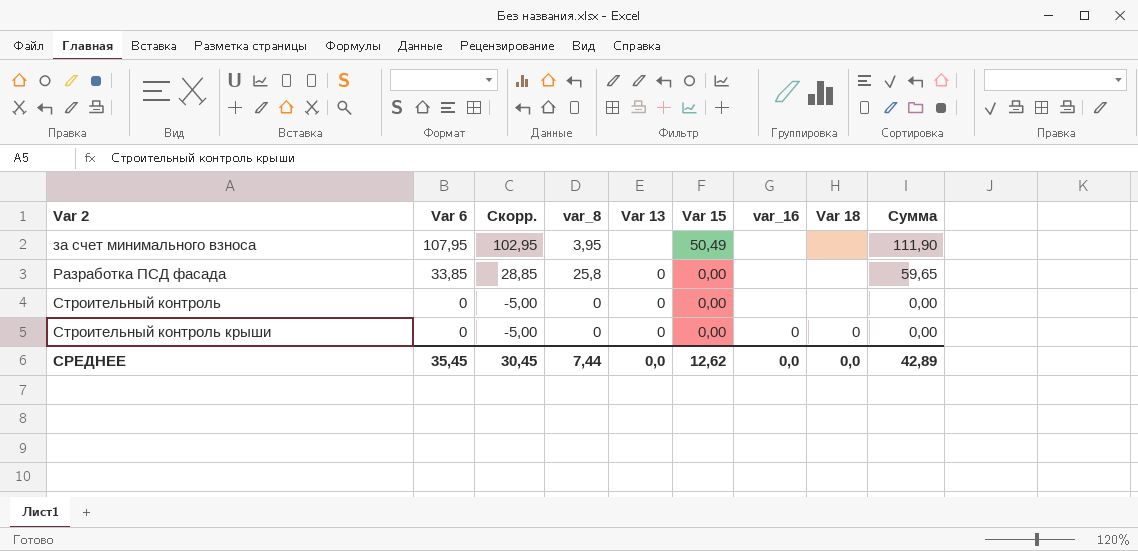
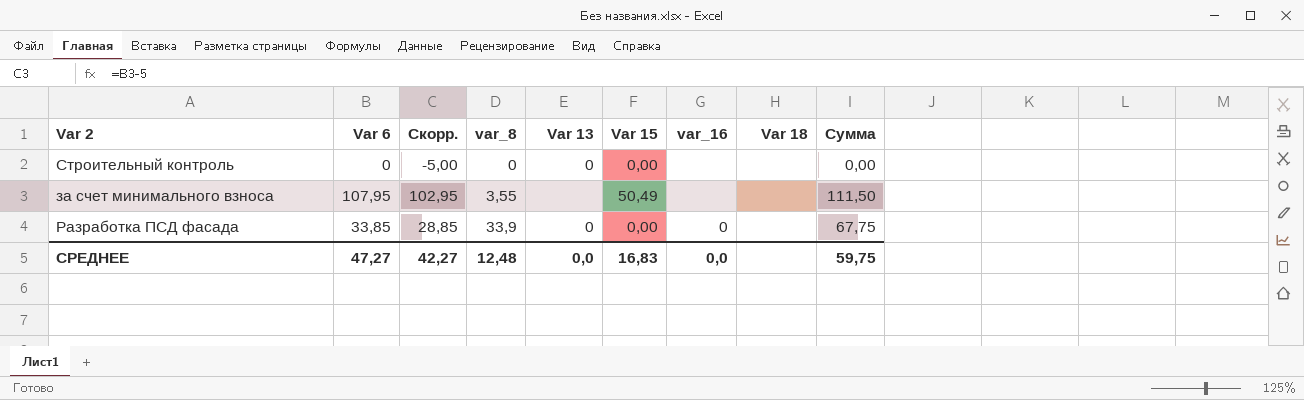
row order: Var 2 ascending -> var_8 ascending
row Строительный контроль крыши: 0 | -5,00 | 0 | 0 | 0,00 | 0 | 0 | 0,00 -> none
за счет минимального взноса | var_8: 3,95 -> 3,55
за счет минимального взноса | Сумма: 111,90 -> 111,50
Разработка ПСД фасада | var_8: 25,8 -> 33,9
Разработка ПСД фасада | var_16: none -> 0
Разработка ПСД фасада | Сумма: 59,65 -> 67,75
СРЕДНЕЕ | Var 6: 35,45 -> 47,27
СРЕДНЕЕ | Скорр.: 30,45 -> 42,27
СРЕДНЕЕ | var_8: 7,44 -> 12,48
СРЕДНЕЕ | Var 15: 12,62 -> 16,83
СРЕДНЕЕ | Var 18: 0,0 -> none
СРЕДНЕЕ | Сумма: 42,89 -> 59,75

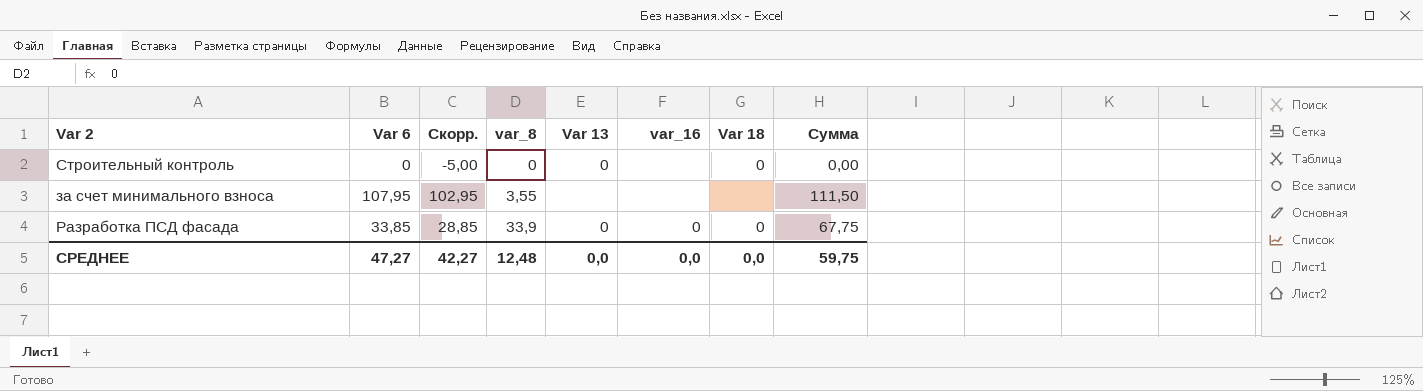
column Var 15 | position: 6 -> none
Строительный контроль | Var 18: none -> 0
Разработка ПСД фасада | Var 18: none -> 0
СРЕДНЕЕ | Var 18: none -> 0,0

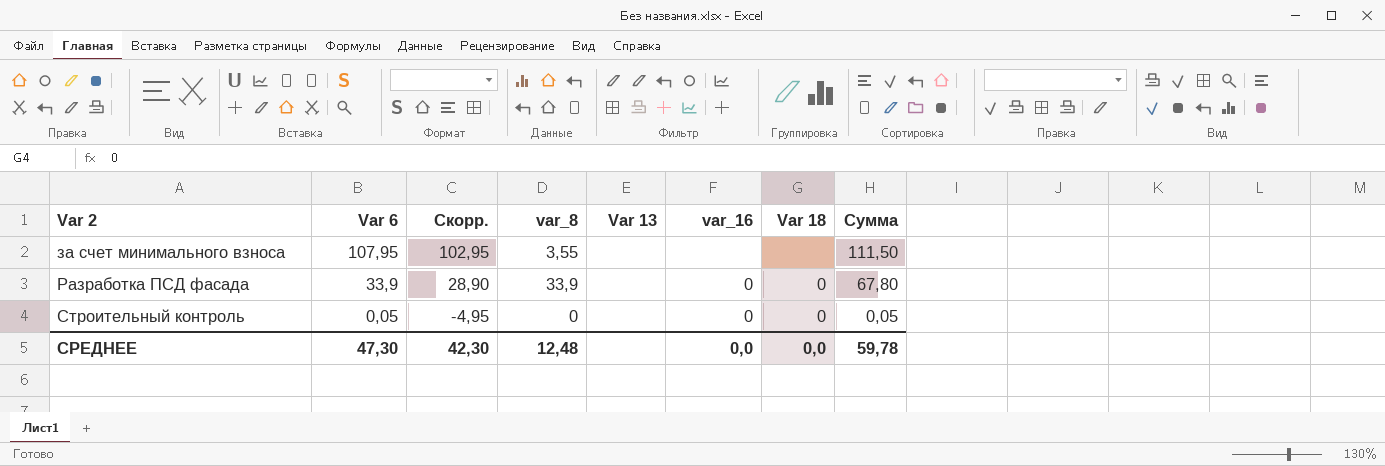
row order: var_8 ascending -> Var 2 ascending
Разработка ПСД фасада | Var 6: 33,85 -> 33,9
Разработка ПСД фасада | Скорр.: 28,85 -> 28,90
Разработка ПСД фасада | Var 13: 0 -> none
Разработка ПСД фасада | Сумма: 67,75 -> 67,80
Строительный контроль | Var 6: 0 -> 0,05
Строительный контроль | Скорр.: -5,00 -> -4,95
Строительный контроль | Var 13: 0 -> none
Строительный контроль | var_16: none -> 0
Строительный контроль | Сумма: 0,00 -> 0,05
СРЕДНЕЕ | Var 6: 47,27 -> 47,30
СРЕДНЕЕ | Скорр.: 42,27 -> 42,30
СРЕДНЕЕ | Var 13: 0,0 -> none
СРЕДНЕЕ | Сумма: 59,75 -> 59,78

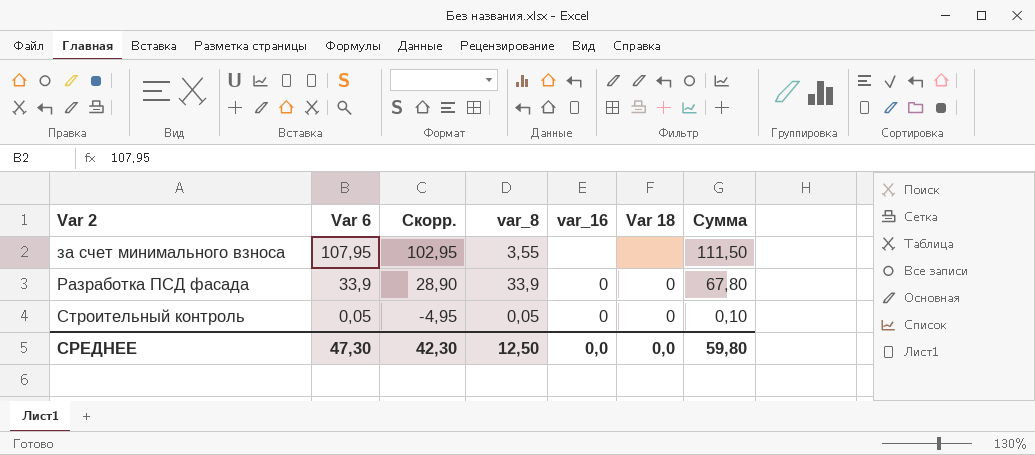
column Var 13 | position: 5 -> none
Строительный контроль | var_8: 0 -> 0,05
Строительный контроль | Сумма: 0,05 -> 0,10
СРЕДНЕЕ | var_8: 12,48 -> 12,50
СРЕДНЕЕ | Сумма: 59,78 -> 59,80

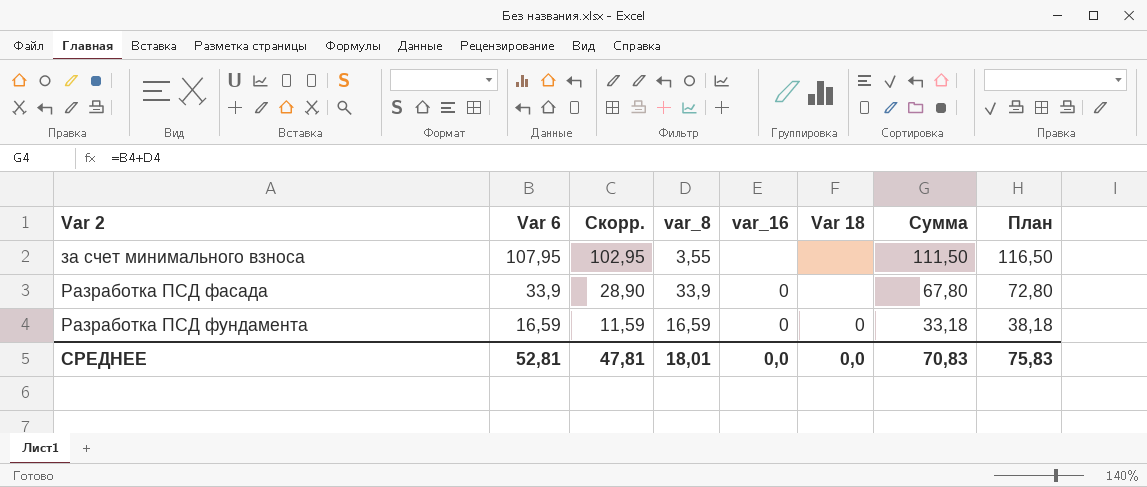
column План | formula: none -> [Сумма] + 5
row Строительный контроль: 0,05 | -4,95 | 0,05 | 0 | 0 | 0,10 -> none
Разработка ПСД фасада | Var 18: 0 -> none
row Разработка ПСД фундамента: none -> 16,59 | 11,59 | 16,59 | 0 | 0 | 33,18 | 38,18
СРЕДНЕЕ | Var 6: 47,30 -> 52,81
СРЕДНЕЕ | Скорр.: 42,30 -> 47,81
СРЕДНЕЕ | var_8: 12,50 -> 18,01
СРЕДНЕЕ | Сумма: 59,80 -> 70,83

